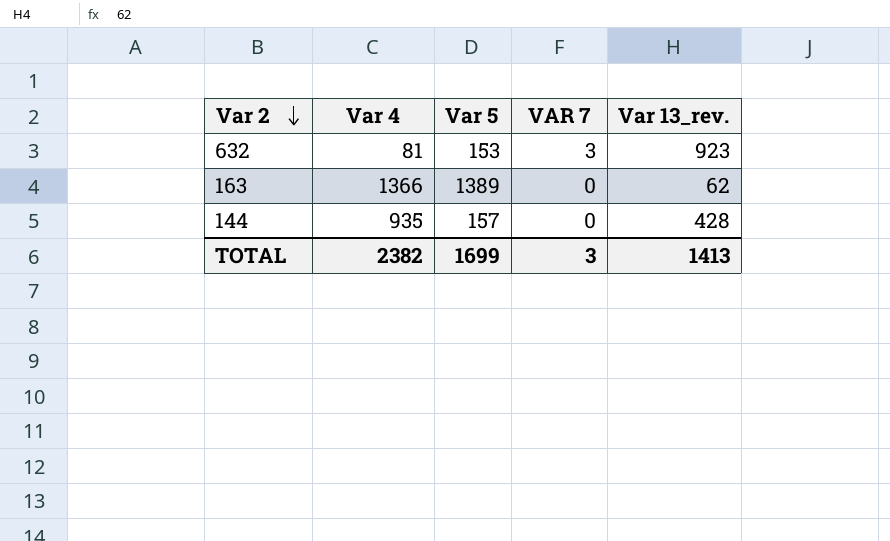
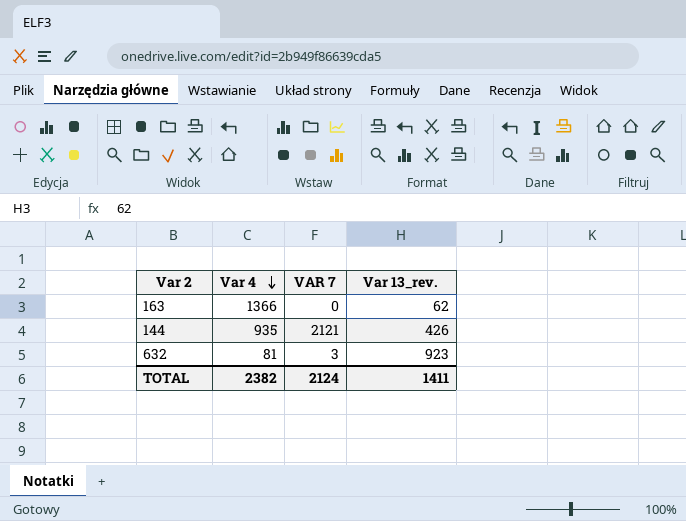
row order: Var 2 descending -> Var 4 descending
column Var 5 | position: 3 -> none
144 | VAR 7: 0 -> 2121
144 | Var 13_rev.: 428 -> 426
TOTAL | VAR 7: 3 -> 2124
TOTAL | Var 13_rev.: 1413 -> 1411

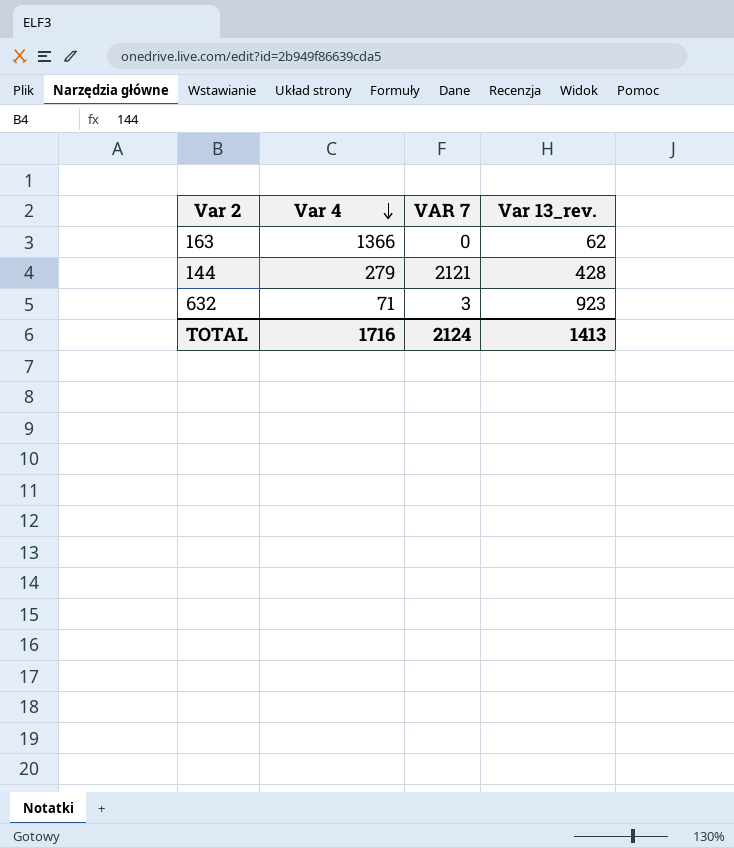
144 | Var 4: 935 -> 279
144 | Var 13_rev.: 426 -> 428
632 | Var 4: 81 -> 71
TOTAL | Var 4: 2382 -> 1716
TOTAL | Var 13_rev.: 1411 -> 1413

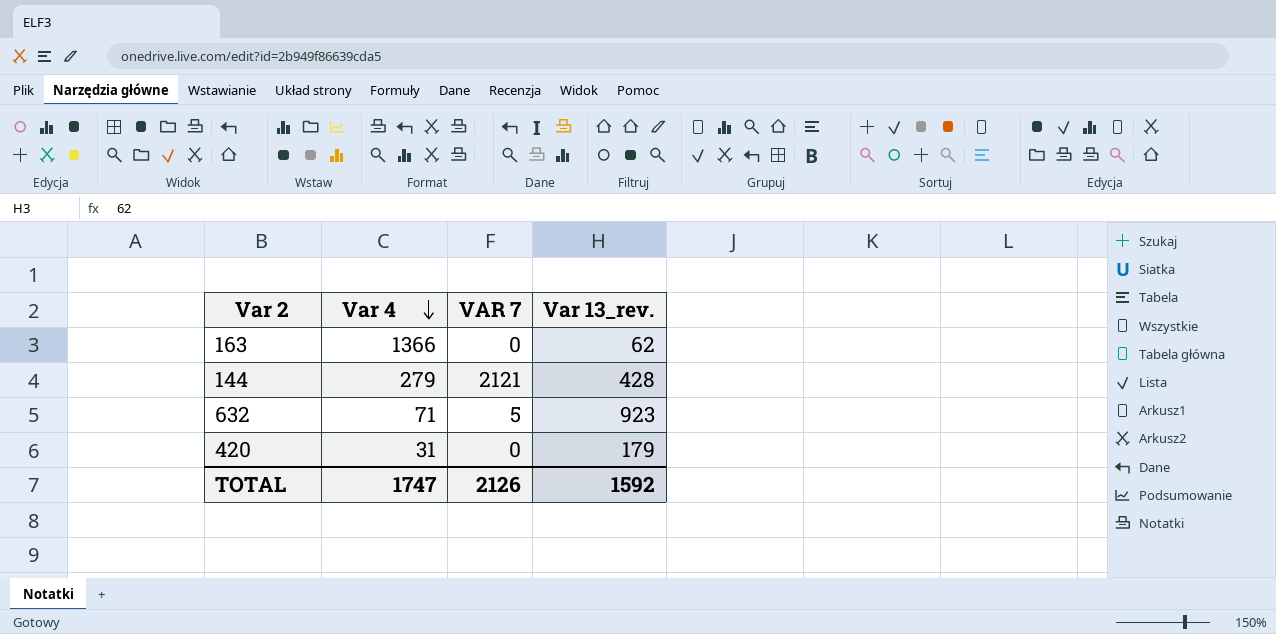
632 | VAR 7: 3 -> 5
row 420: none -> 31 | 0 | 179
TOTAL | Var 4: 1716 -> 1747
TOTAL | VAR 7: 2124 -> 2126
TOTAL | Var 13_rev.: 1413 -> 1592

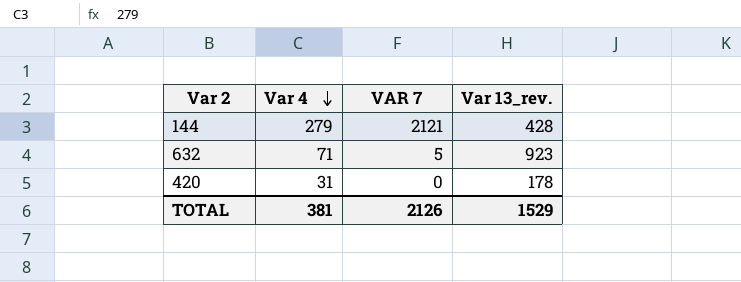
row 163: 1366 | 0 | 62 -> none
420 | Var 13_rev.: 179 -> 178
TOTAL | Var 4: 1747 -> 381
TOTAL | Var 13_rev.: 1592 -> 1529

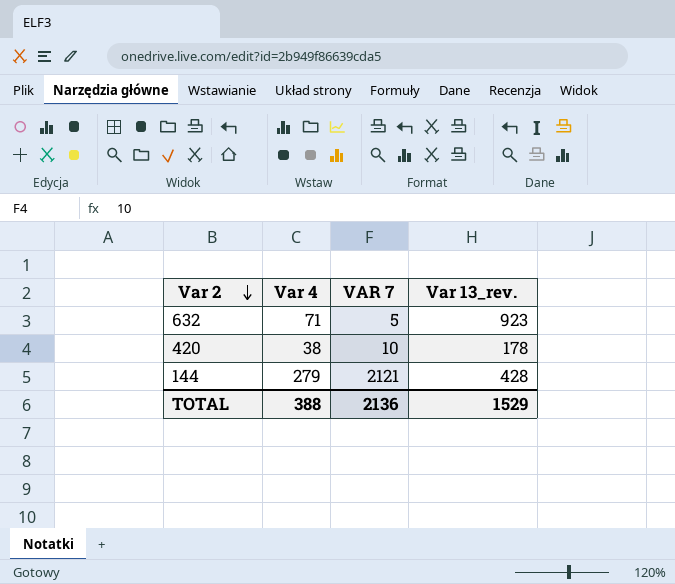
row order: Var 4 descending -> Var 2 descending
420 | Var 4: 31 -> 38
420 | VAR 7: 0 -> 10
TOTAL | Var 4: 381 -> 388
TOTAL | VAR 7: 2126 -> 2136

